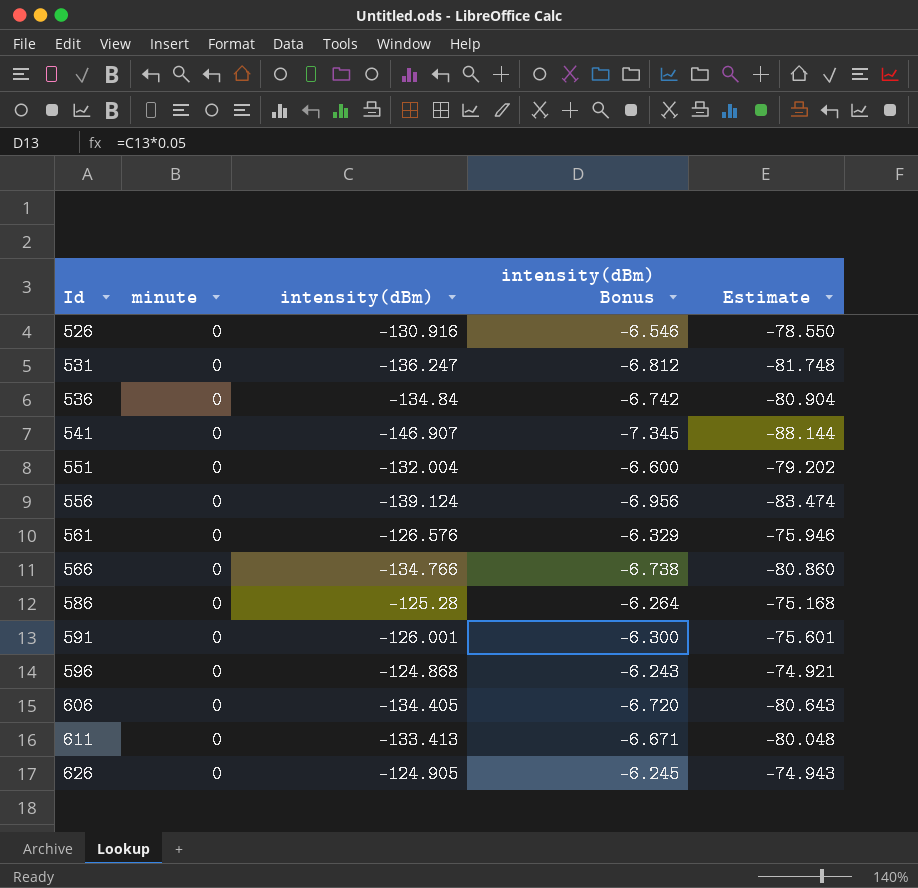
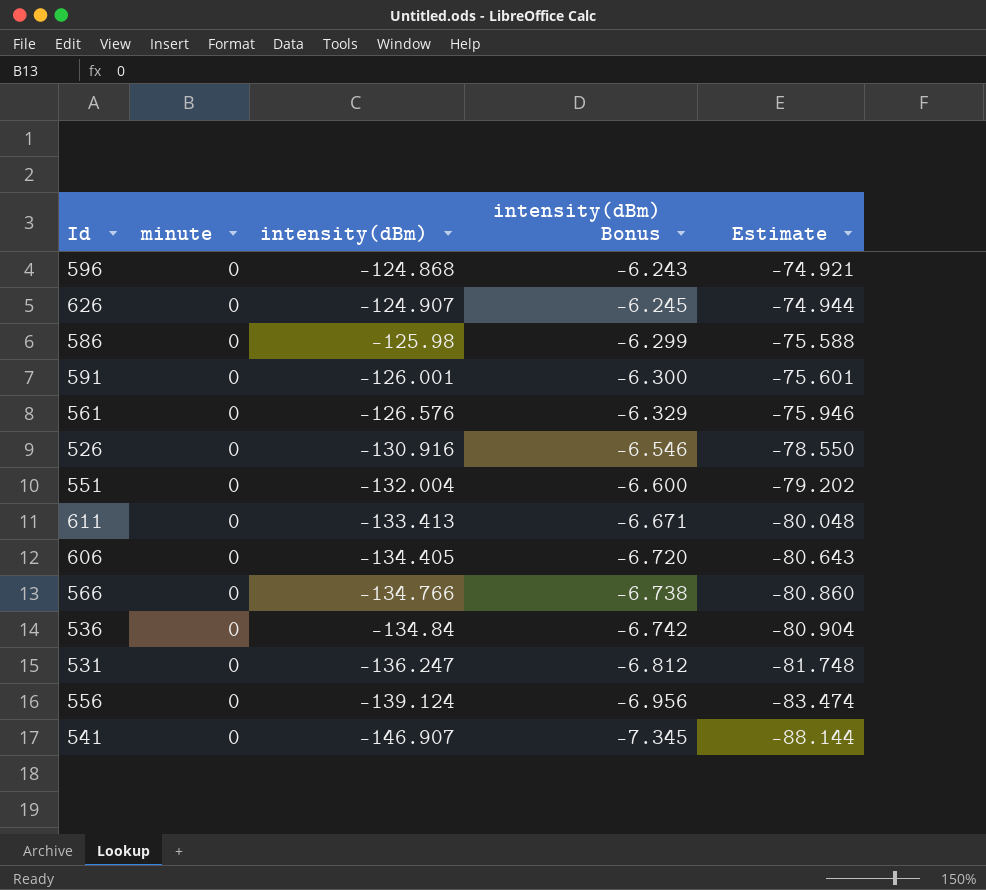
row order: Id ascending -> intensity(dBm) descending
626 | intensity(dBm): -124.905 -> -124.907
626 | Estimate: -74.943 -> -74.944
586 | intensity(dBm): -125.28 -> -125.98
586 | intensity(dBm) Bonus: -6.264 -> -6.299
586 | Estimate: -75.168 -> -75.588

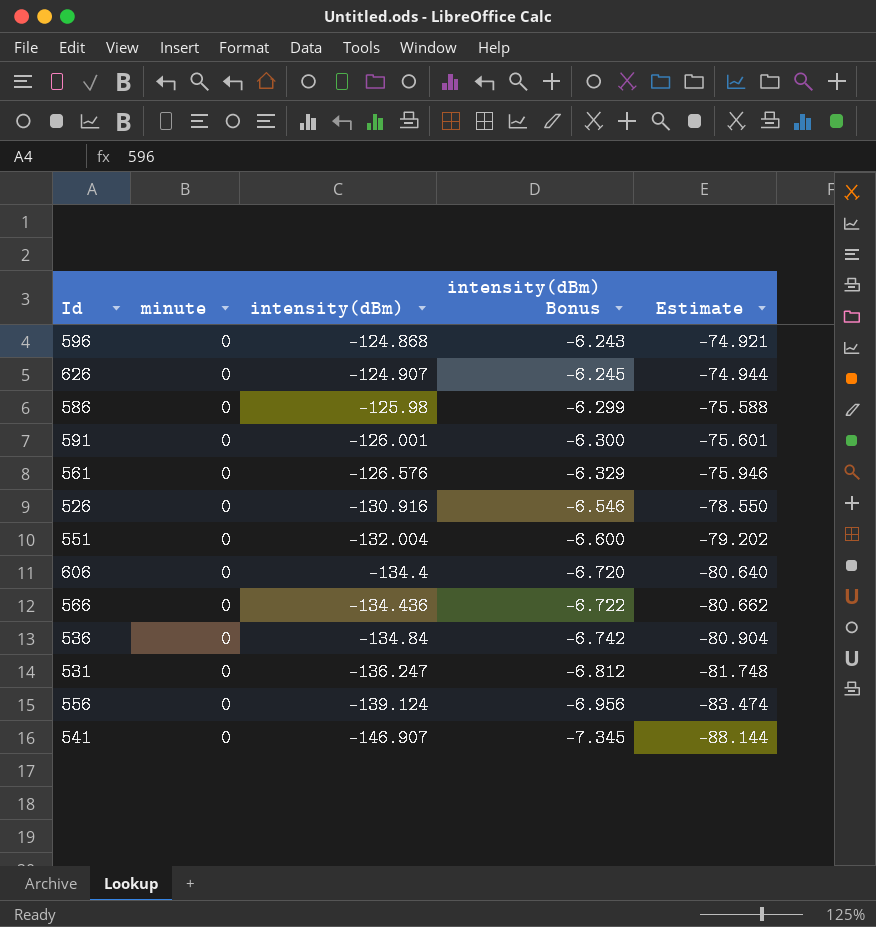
row 611: 0 | -133.413 | -6.671 | -80.048 -> none
606 | intensity(dBm): -134.405 -> -134.4
606 | Estimate: -80.643 -> -80.640
566 | intensity(dBm): -134.766 -> -134.436
566 | intensity(dBm) Bonus: -6.738 -> -6.722
566 | Estimate: -80.860 -> -80.662

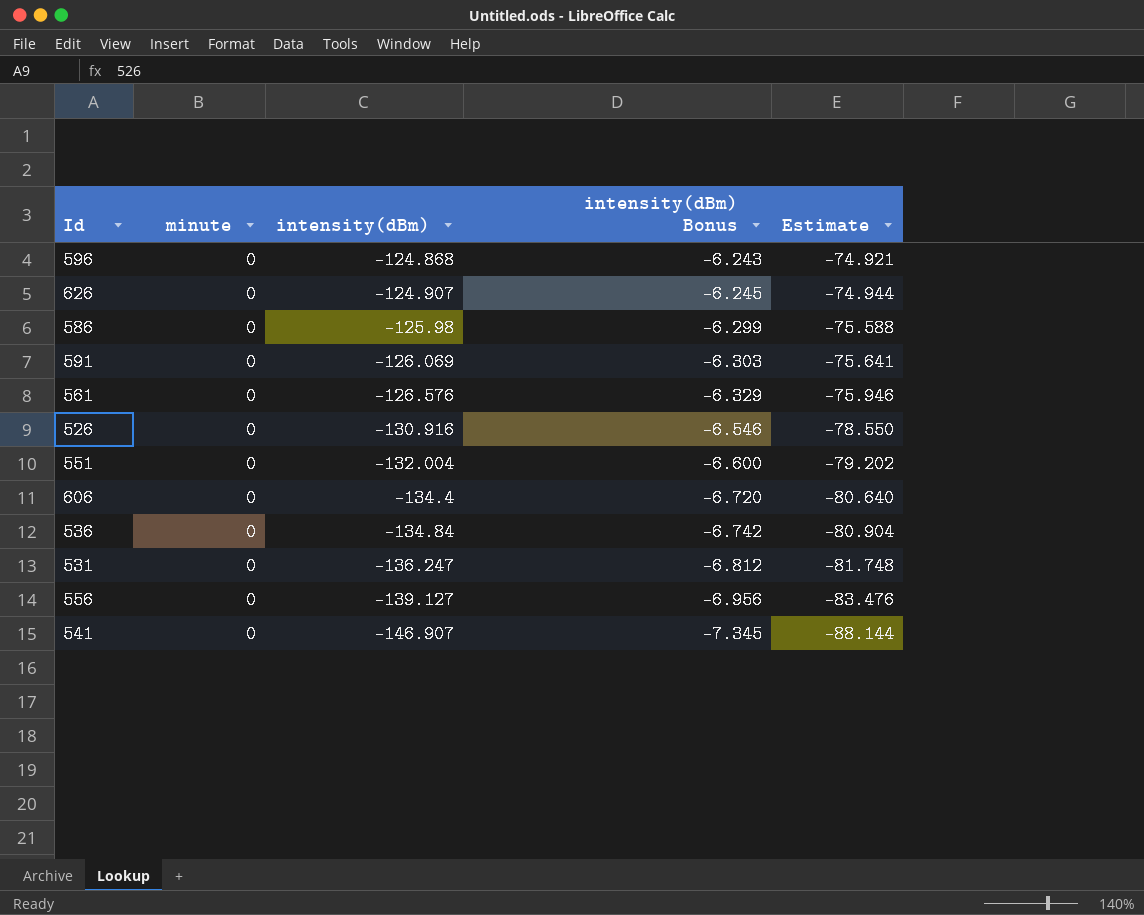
row 566: 0 | -134.436 | -6.722 | -80.662 -> none
591 | intensity(dBm): -126.001 -> -126.069
591 | intensity(dBm) Bonus: -6.300 -> -6.303
591 | Estimate: -75.601 -> -75.641
556 | intensity(dBm): -139.124 -> -139.127
556 | Estimate: -83.474 -> -83.476

